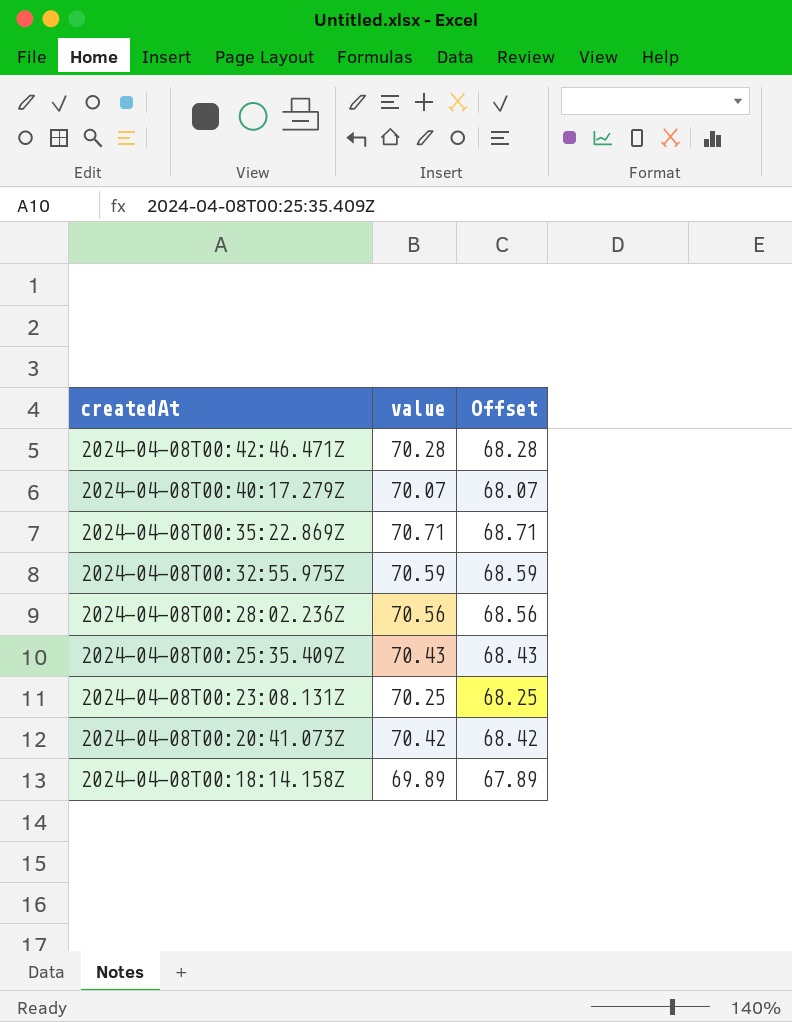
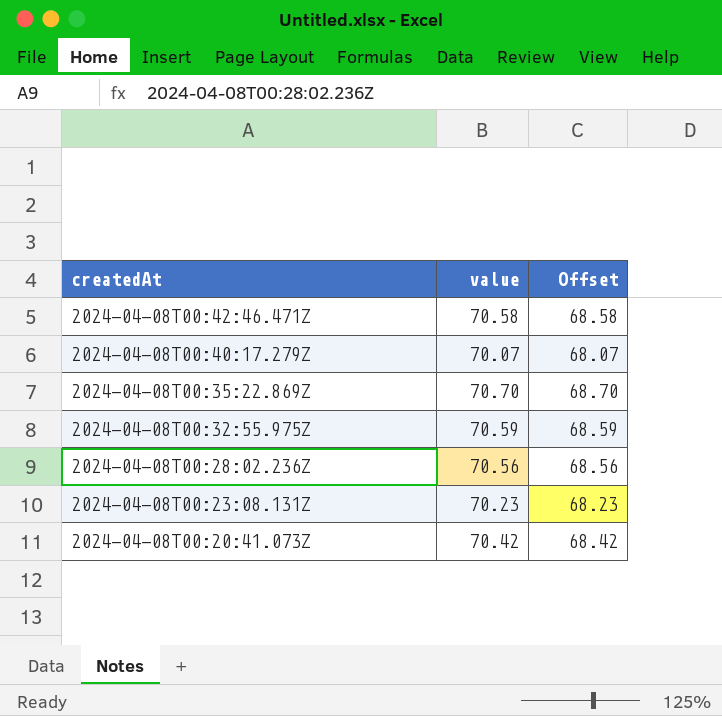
row 2024-04-08T00:25:35.409Z: 70.43 | 68.43 -> none
row 2024-04-08T00:18:14.158Z: 69.89 | 67.89 -> none
2024-04-08T00:42:46.471Z | value: 70.28 -> 70.58
2024-04-08T00:42:46.471Z | Offset: 68.28 -> 68.58
2024-04-08T00:35:22.869Z | value: 70.71 -> 70.70
2024-04-08T00:35:22.869Z | Offset: 68.71 -> 68.70
2024-04-08T00:23:08.131Z | value: 70.25 -> 70.23
2024-04-08T00:23:08.131Z | Offset: 68.25 -> 68.23

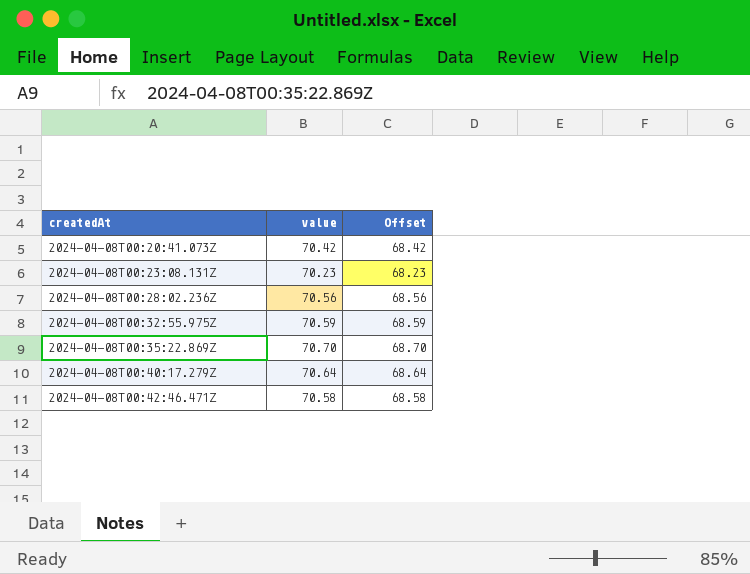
row order: createdAt descending -> createdAt ascending
2024-04-08T00:40:17.279Z | value: 70.07 -> 70.64
2024-04-08T00:40:17.279Z | Offset: 68.07 -> 68.64

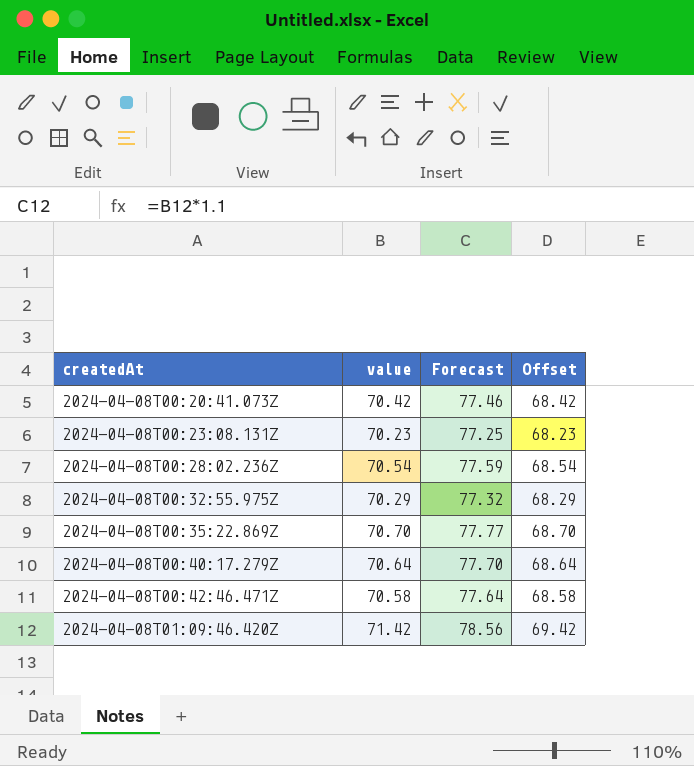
column Forecast | formula: none -> [value] * 1.1
2024-04-08T00:28:02.236Z | value: 70.56 -> 70.54
2024-04-08T00:28:02.236Z | Offset: 68.56 -> 68.54
2024-04-08T00:32:55.975Z | value: 70.59 -> 70.29
2024-04-08T00:32:55.975Z | Offset: 68.59 -> 68.29
row 2024-04-08T01:09:46.420Z: none -> 71.42 | 78.56 | 69.42

